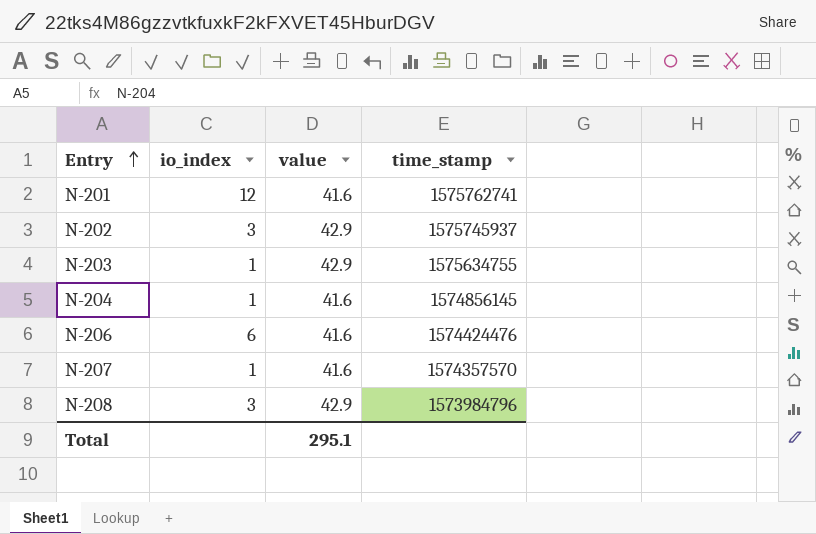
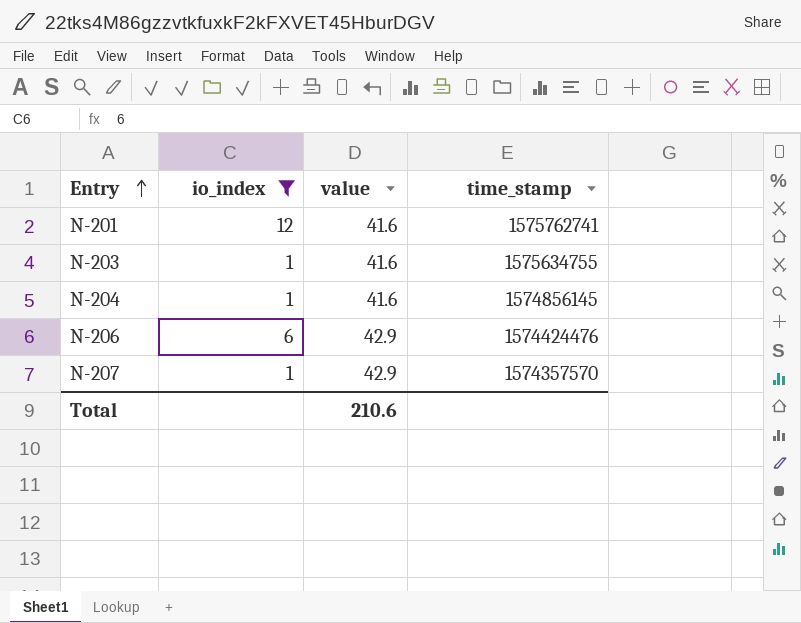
filter: none -> io_index != 3
N-203 | value: 42.9 -> 41.6
N-206 | value: 41.6 -> 42.9
N-207 | value: 41.6 -> 42.9
Total | value: 295.1 -> 210.6

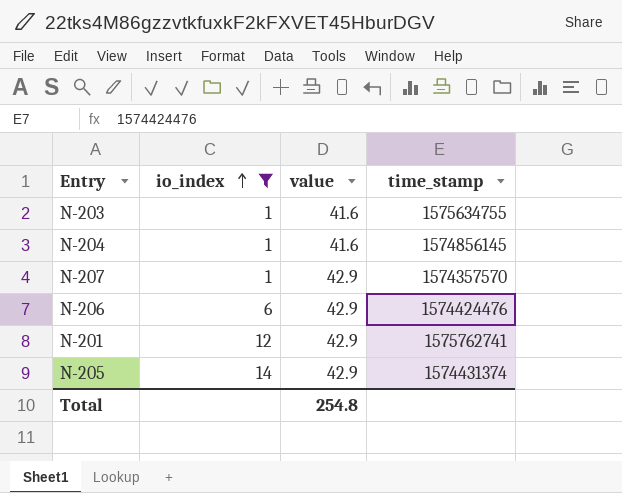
row order: Entry ascending -> io_index ascending
N-201 | value: 41.6 -> 42.9
row N-205: none -> 14 | 42.9 | 1574431374
Total | value: 210.6 -> 254.8

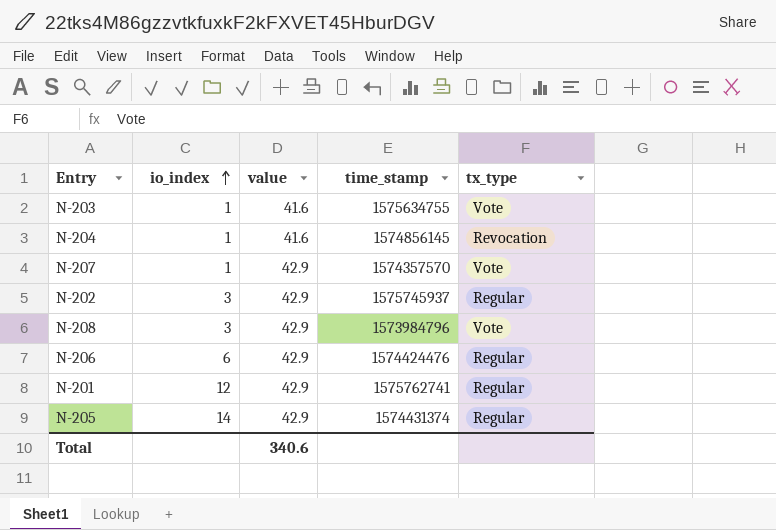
filter: io_index != 3 -> none
column tx_type | position: none -> 5
Total | value: 254.8 -> 340.6

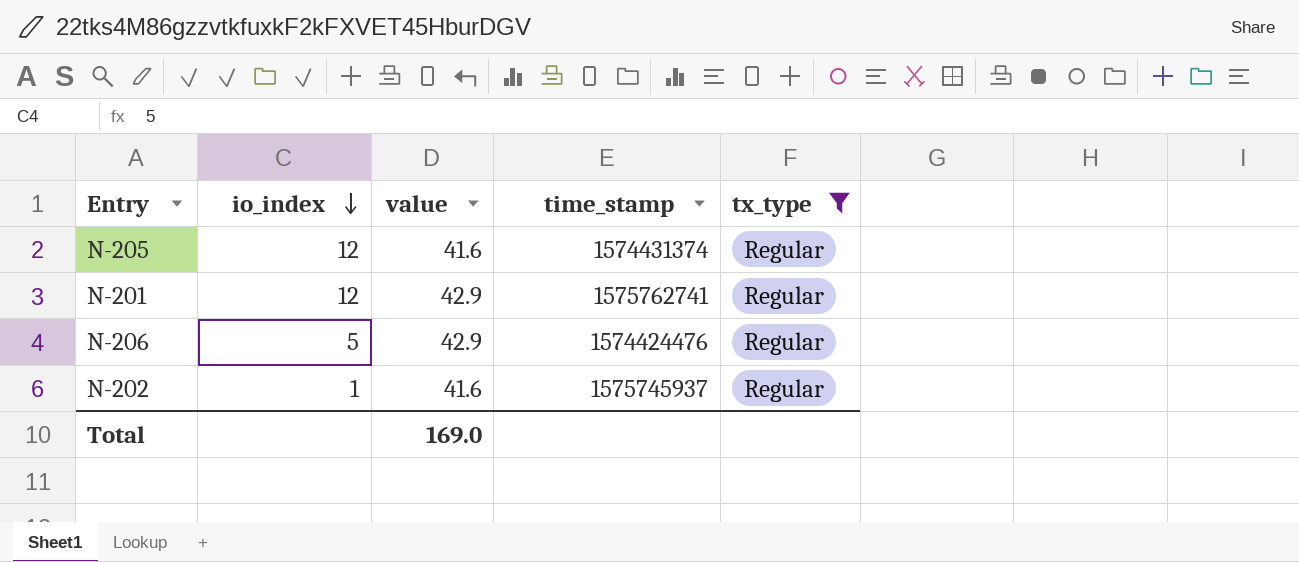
filter: none -> tx_type = Regular
row order: io_index ascending -> io_index descending
N-205 | io_index: 14 -> 12
N-205 | value: 42.9 -> 41.6
N-206 | io_index: 6 -> 5
N-202 | io_index: 3 -> 1
N-202 | value: 42.9 -> 41.6
Total | value: 340.6 -> 169.0

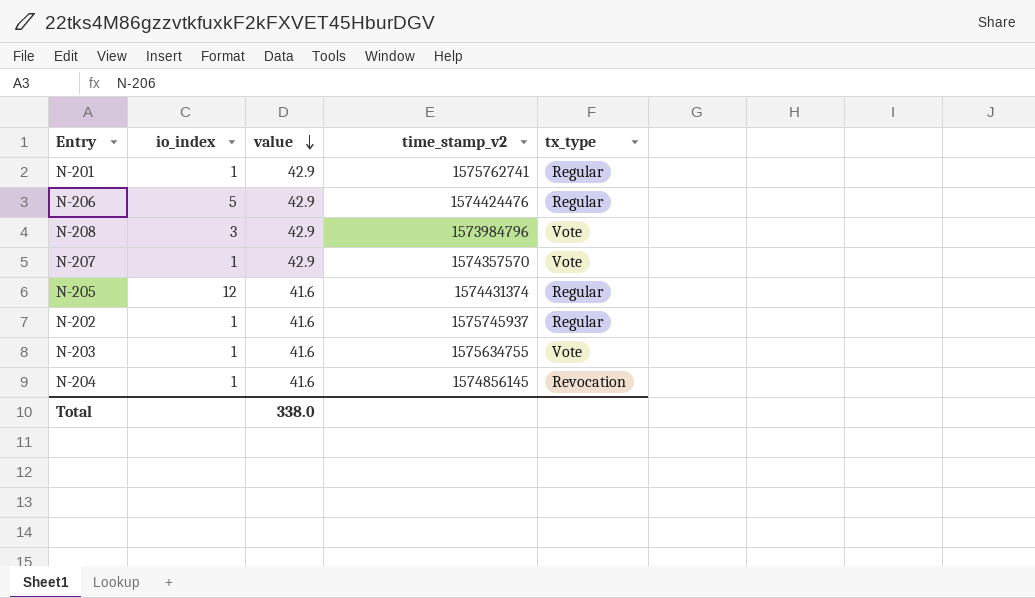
filter: tx_type = Regular -> none
row order: io_index descending -> value descending
column name: time_stamp -> time_stamp_v2
N-201 | io_index: 12 -> 1
Total | value: 169.0 -> 338.0

